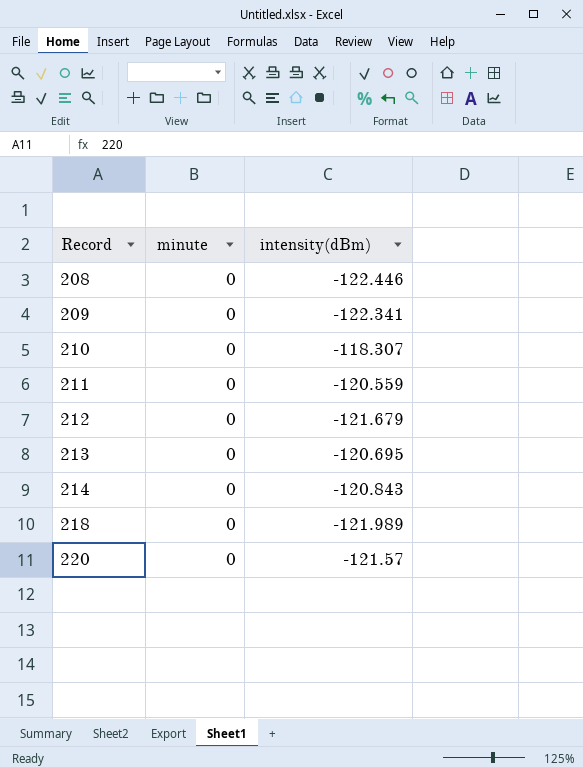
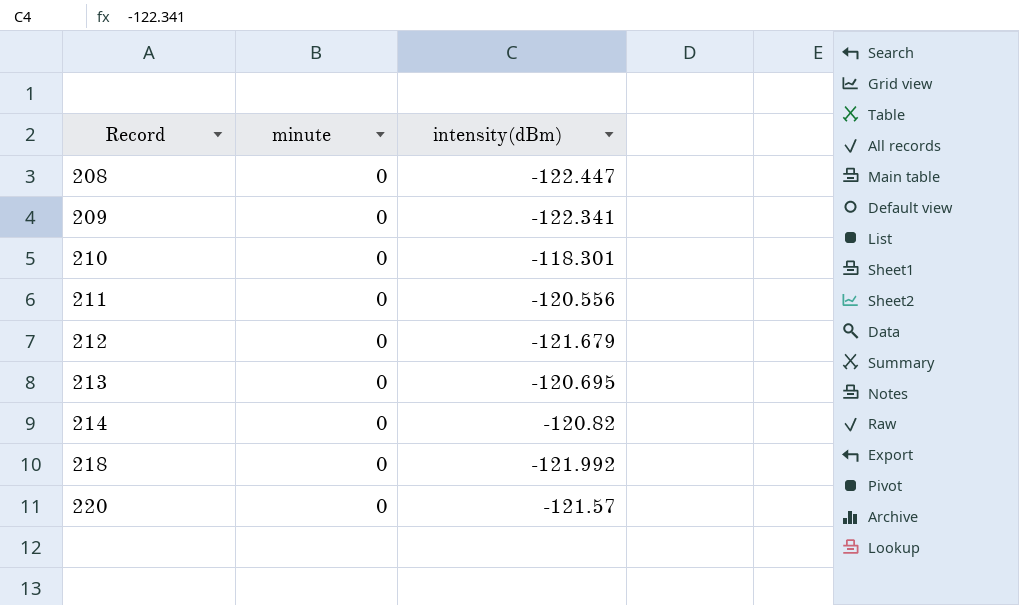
208 | intensity(dBm): -122.446 -> -122.447
210 | intensity(dBm): -118.307 -> -118.301
211 | intensity(dBm): -120.559 -> -120.556
214 | intensity(dBm): -120.843 -> -120.82
218 | intensity(dBm): -121.989 -> -121.992

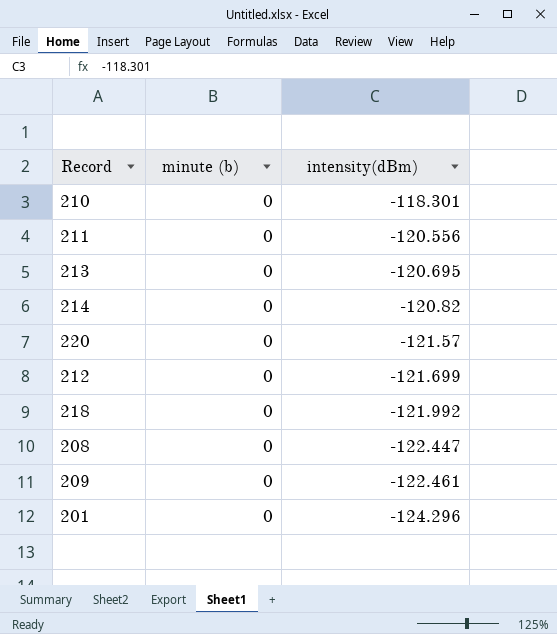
row order: Record ascending -> intensity(dBm) descending
column name: minute -> minute (b)
212 | intensity(dBm): -121.679 -> -121.699
209 | intensity(dBm): -122.341 -> -122.461
row 201: none -> 0 | -124.296

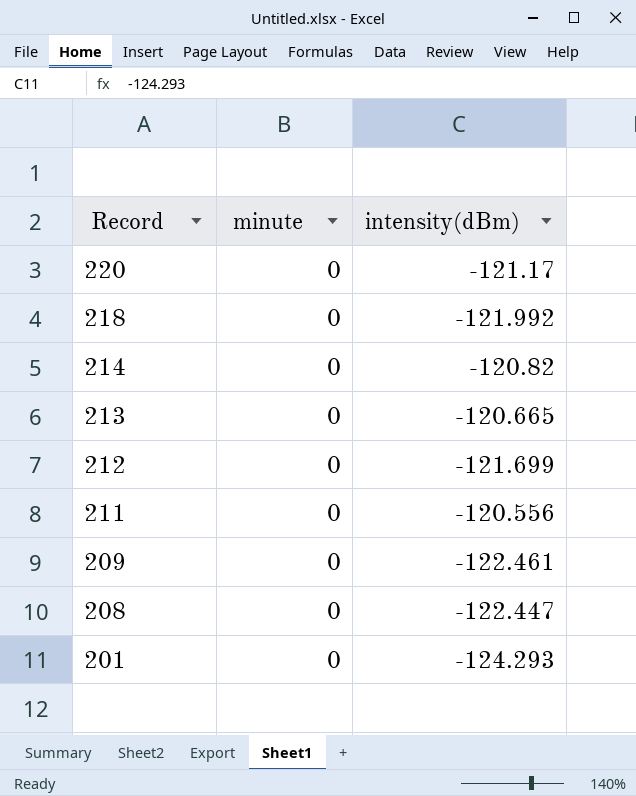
row order: intensity(dBm) descending -> Record descending
column name: minute (b) -> minute
row 210: 0 | -118.301 -> none
220 | intensity(dBm): -121.57 -> -121.17
213 | intensity(dBm): -120.695 -> -120.665
201 | intensity(dBm): -124.296 -> -124.293

